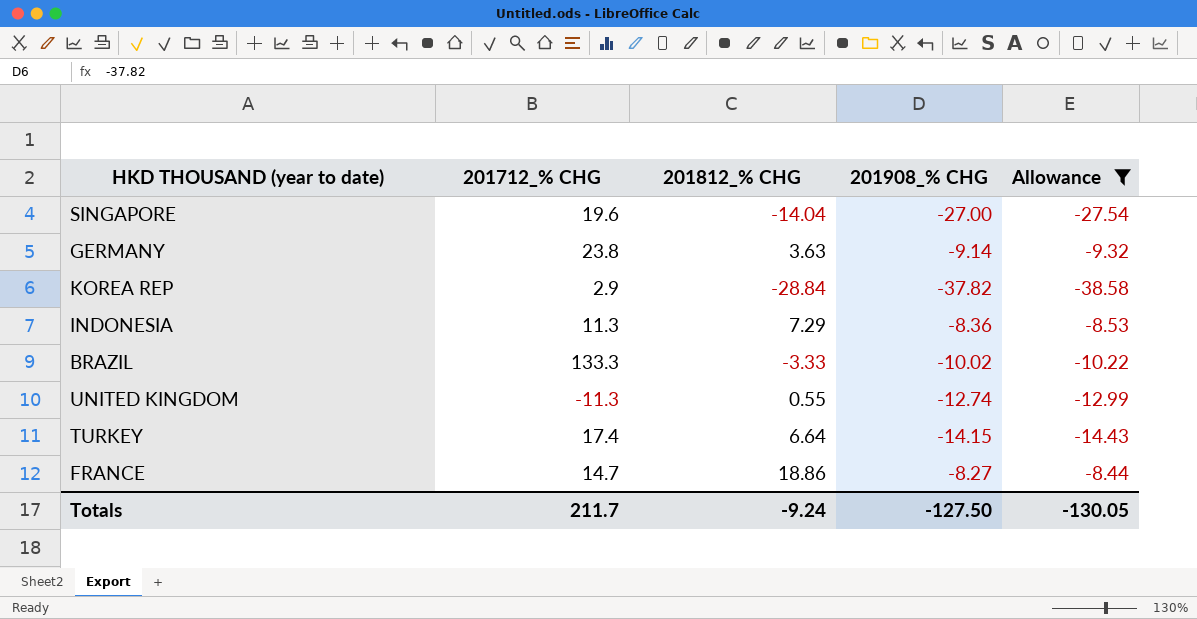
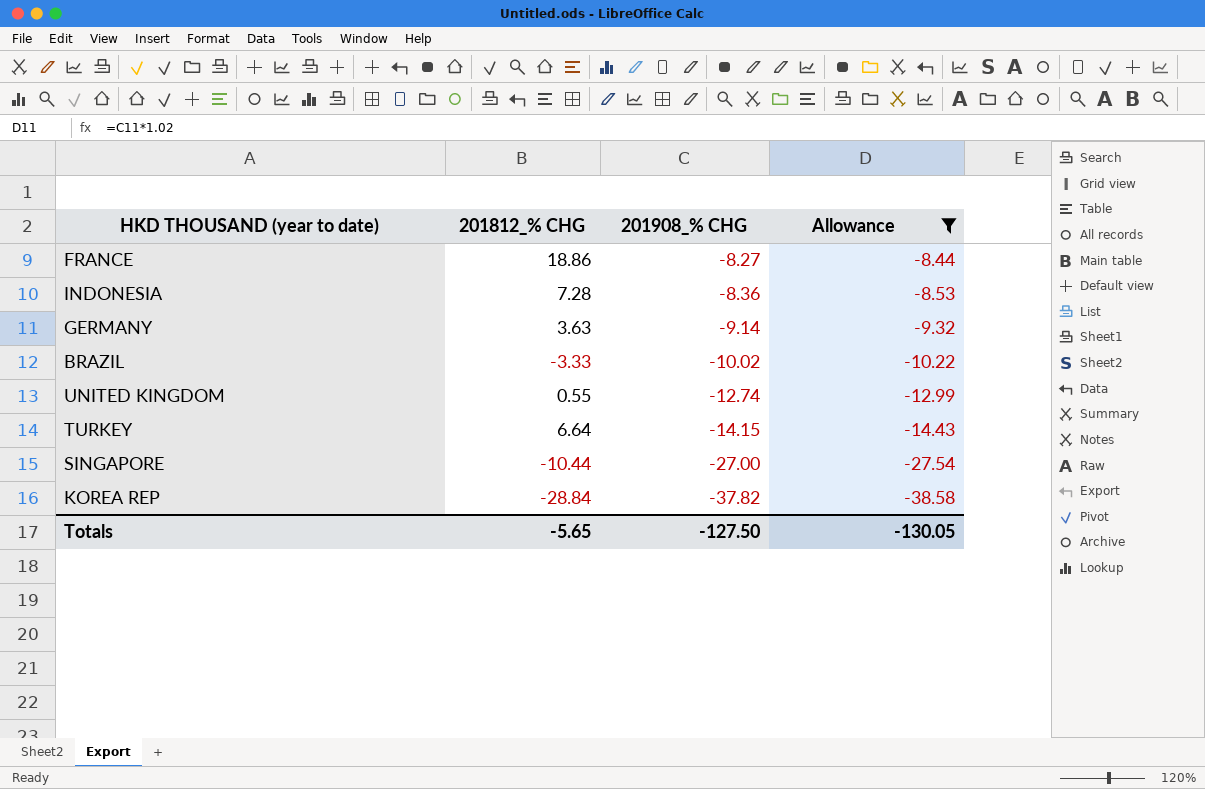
row order: none -> 201908_% CHG descending
column 201712_% CHG | position: 2 -> none
INDONESIA | 201812_% CHG: 7.29 -> 7.28
SINGAPORE | 201812_% CHG: -14.04 -> -10.44
Totals | 201812_% CHG: -9.24 -> -5.65

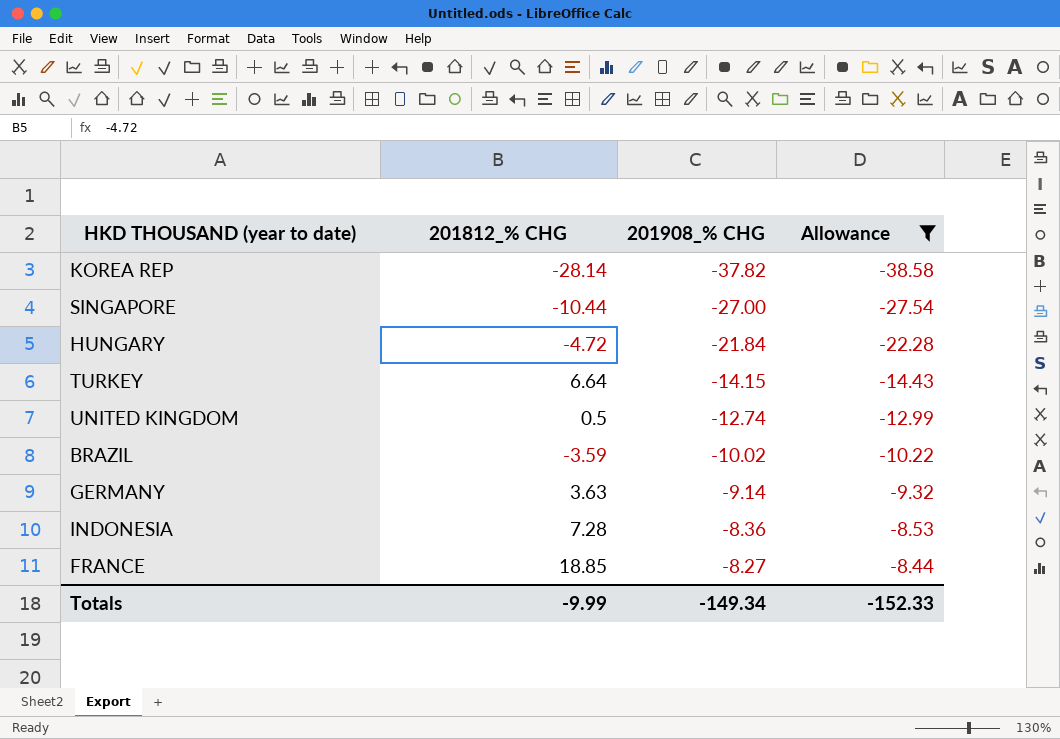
row order: 201908_% CHG descending -> 201908_% CHG ascending
KOREA REP | 201812_% CHG: -28.84 -> -28.14
row HUNGARY: none -> -4.72 | -21.84 | -22.28
UNITED KINGDOM | 201812_% CHG: 0.55 -> 0.5
BRAZIL | 201812_% CHG: -3.33 -> -3.59
FRANCE | 201812_% CHG: 18.86 -> 18.85
Totals | 201812_% CHG: -5.65 -> -9.99
Totals | 201908_% CHG: -127.50 -> -149.34
Totals | Allowance: -130.05 -> -152.33

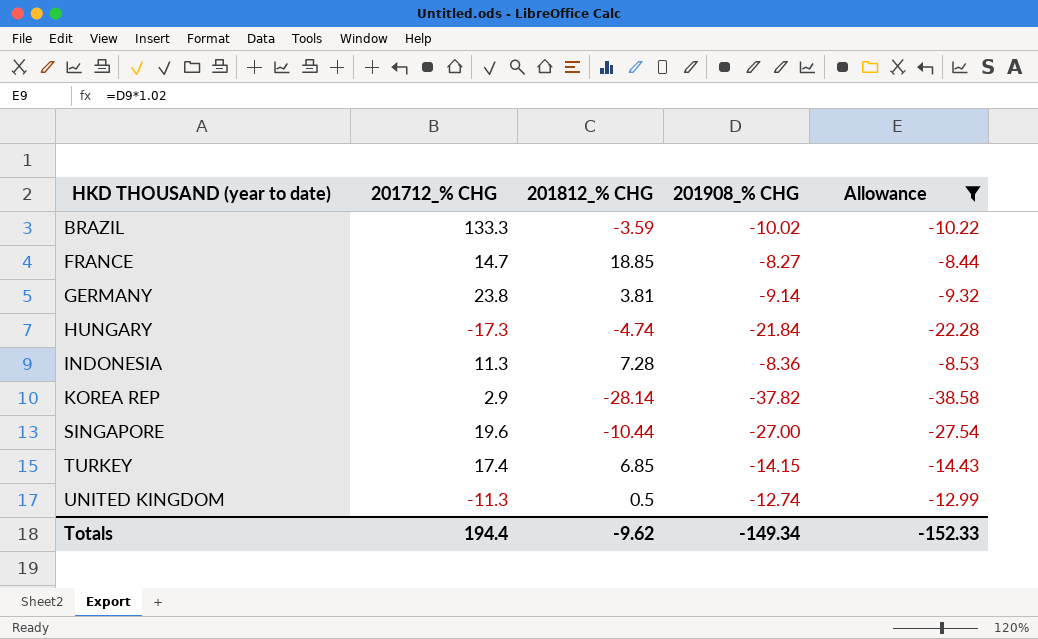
row order: 201908_% CHG ascending -> HKD THOUSAND (year to date) ascending
column 201712_% CHG | position: none -> 2
GERMANY | 201812_% CHG: 3.63 -> 3.81
HUNGARY | 201812_% CHG: -4.72 -> -4.74
TURKEY | 201812_% CHG: 6.64 -> 6.85
Totals | 201812_% CHG: -9.99 -> -9.62

